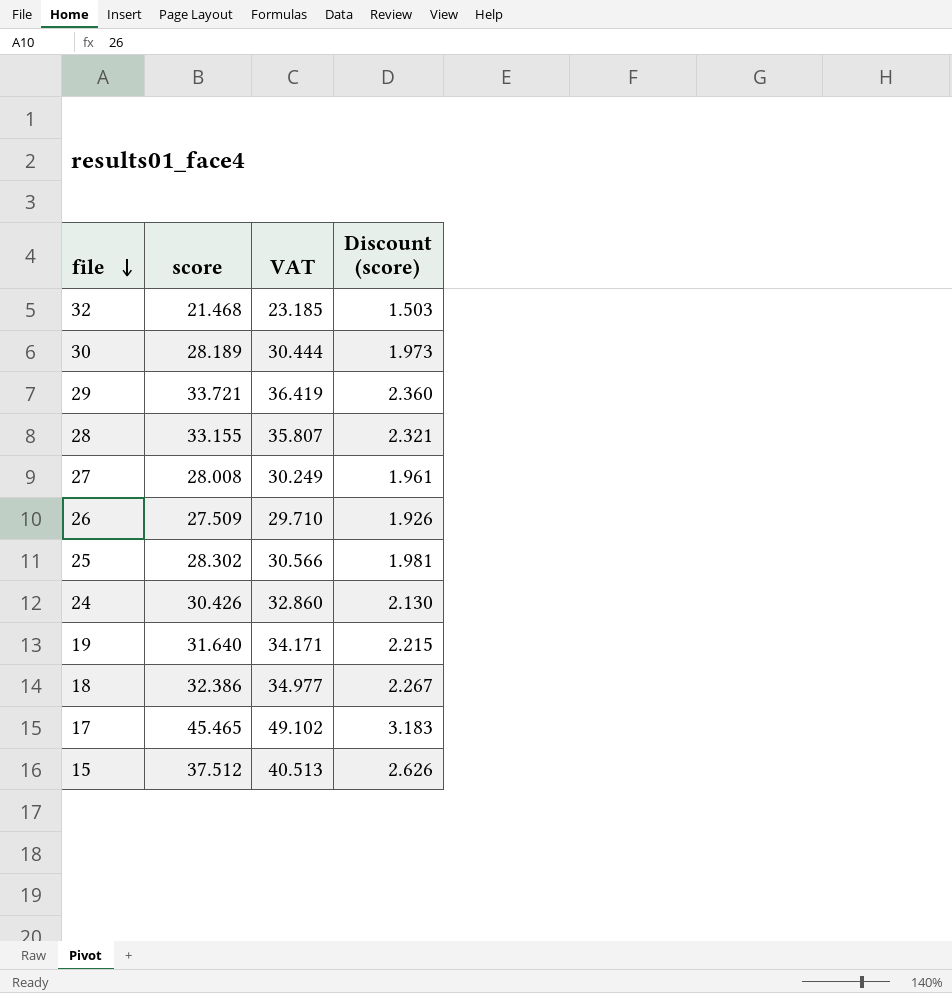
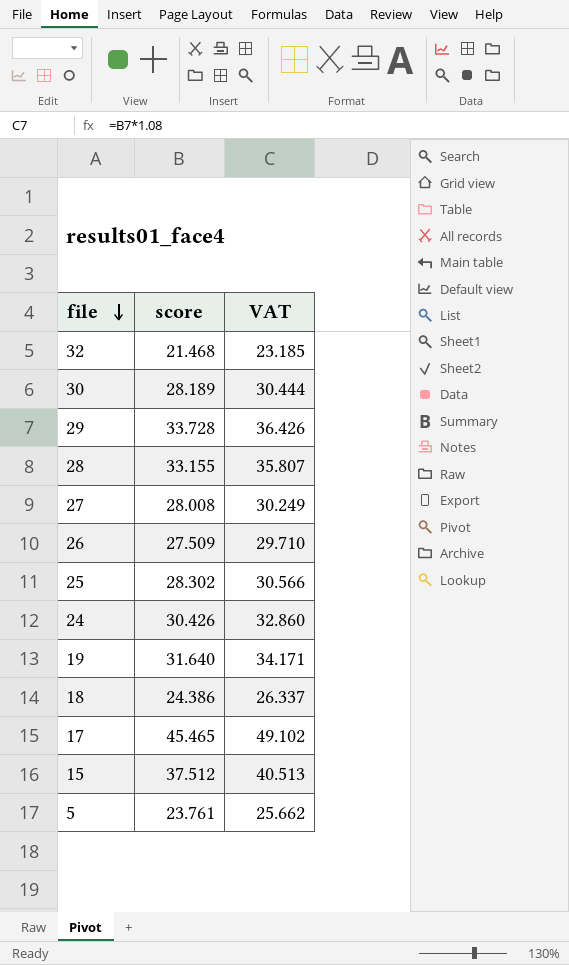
column Discount (score) | formula: [score] * 0.07 -> none
29 | score: 33.721 -> 33.728
29 | VAT: 36.419 -> 36.426
18 | score: 32.386 -> 24.386
18 | VAT: 34.977 -> 26.337
row 5: none -> 23.761 | 25.662

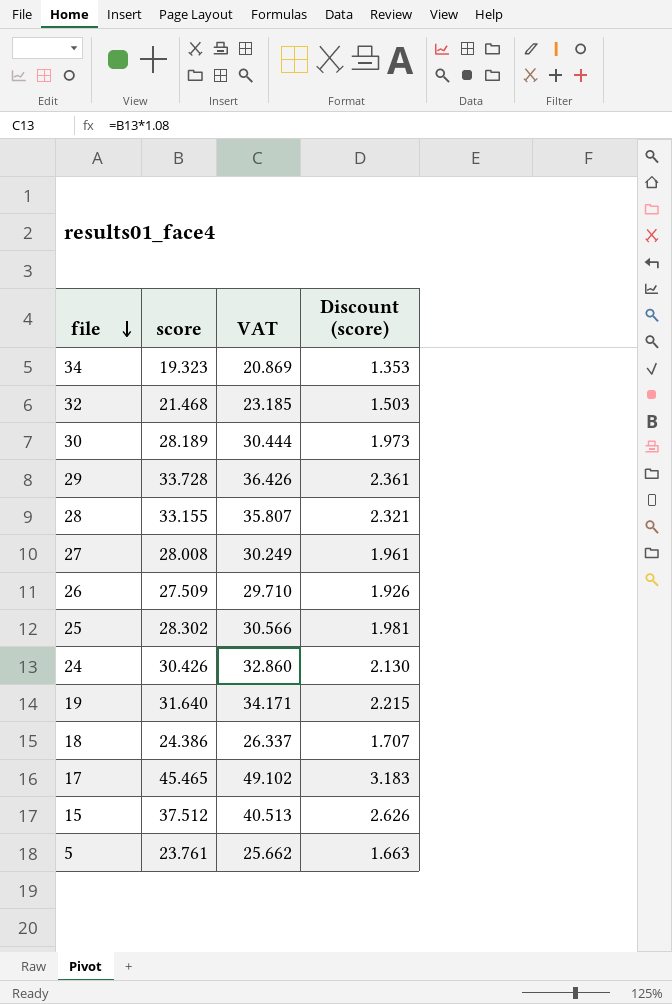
column Discount (score) | formula: none -> [score] * 0.07
row 34: none -> 19.323 | 20.869 | 1.353

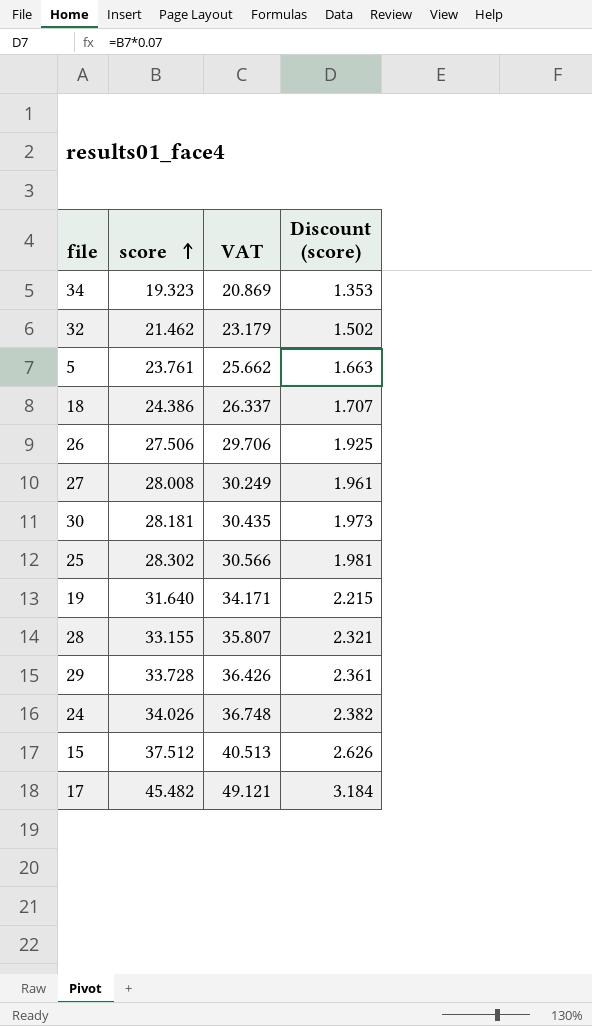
row order: file descending -> score ascending
32 | score: 21.468 -> 21.462
32 | VAT: 23.185 -> 23.179
32 | Discount (score): 1.503 -> 1.502
26 | score: 27.509 -> 27.506
26 | VAT: 29.710 -> 29.706
26 | Discount (score): 1.926 -> 1.925
30 | score: 28.189 -> 28.181
30 | VAT: 30.444 -> 30.435
24 | score: 30.426 -> 34.026
24 | VAT: 32.860 -> 36.748
24 | Discount (score): 2.130 -> 2.382
17 | score: 45.465 -> 45.482
17 | VAT: 49.102 -> 49.121
17 | Discount (score): 3.183 -> 3.184

